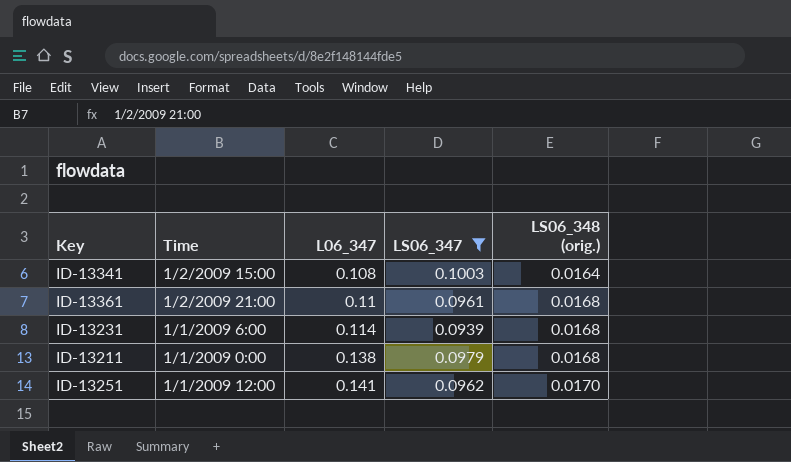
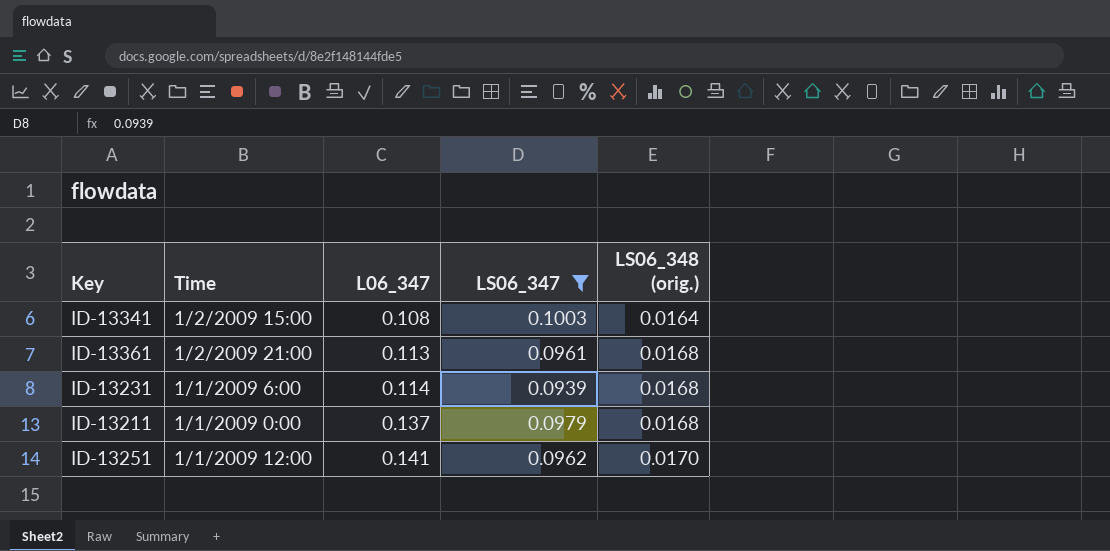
ID-13361 | L06_347: 0.11 -> 0.113
ID-13211 | L06_347: 0.138 -> 0.137

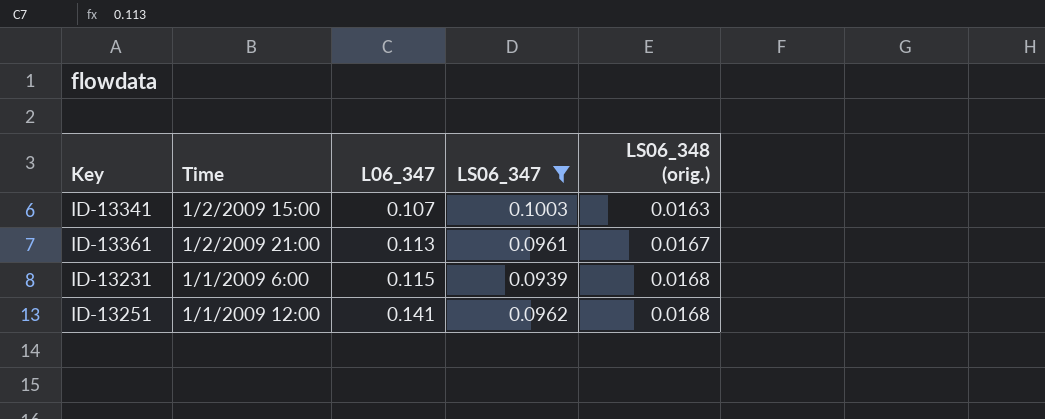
row ID-13211: 1/1/2009 0:00 | 0.137 | 0.0979 | 0.0168 -> none
ID-13341 | L06_347: 0.108 -> 0.107
ID-13341 | LS06_348 (orig.): 0.0164 -> 0.0163
ID-13361 | LS06_348 (orig.): 0.0168 -> 0.0167
ID-13231 | L06_347: 0.114 -> 0.115
ID-13251 | LS06_348 (orig.): 0.0170 -> 0.0168

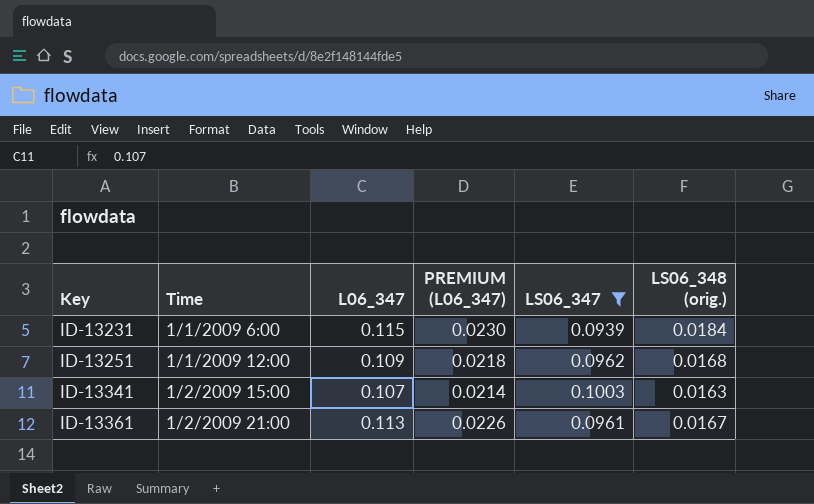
row order: L06_347 ascending -> Key ascending
column PREMIUM (L06_347) | formula: none -> [L06_347] * 0.2
ID-13231 | LS06_348 (orig.): 0.0168 -> 0.0184
ID-13251 | L06_347: 0.141 -> 0.109

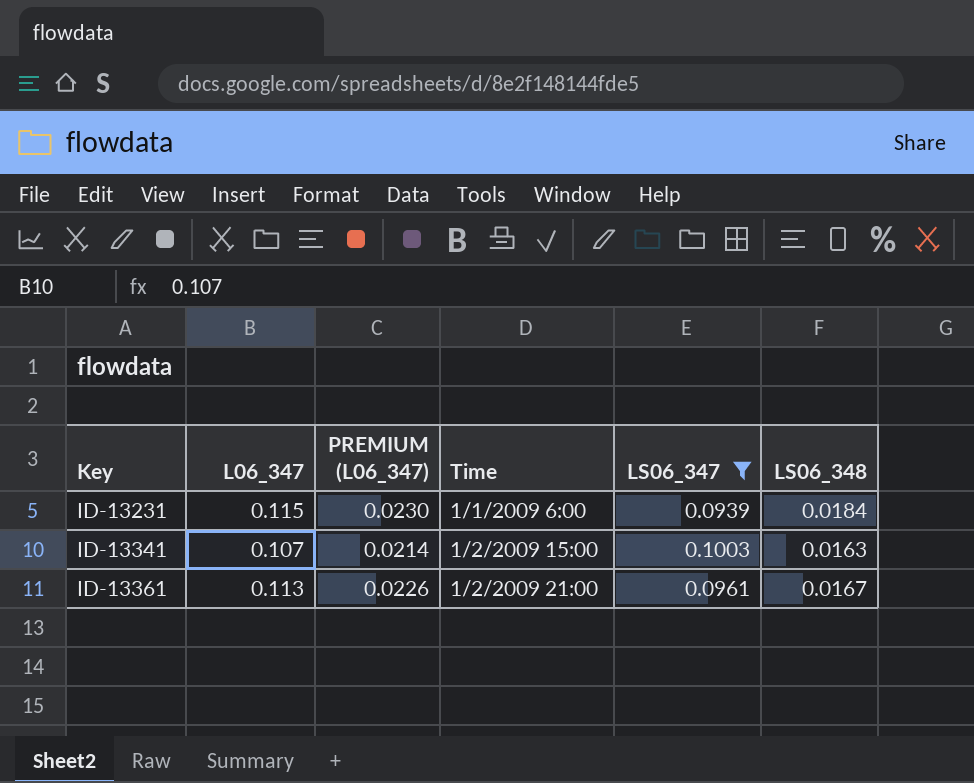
column Time | position: 2 -> 4
column name: LS06_348 (orig.) -> LS06_348
row ID-13251: 1/1/2009 12:00 | 0.109 | 0.0218 | 0.0962 | 0.0168 -> none

